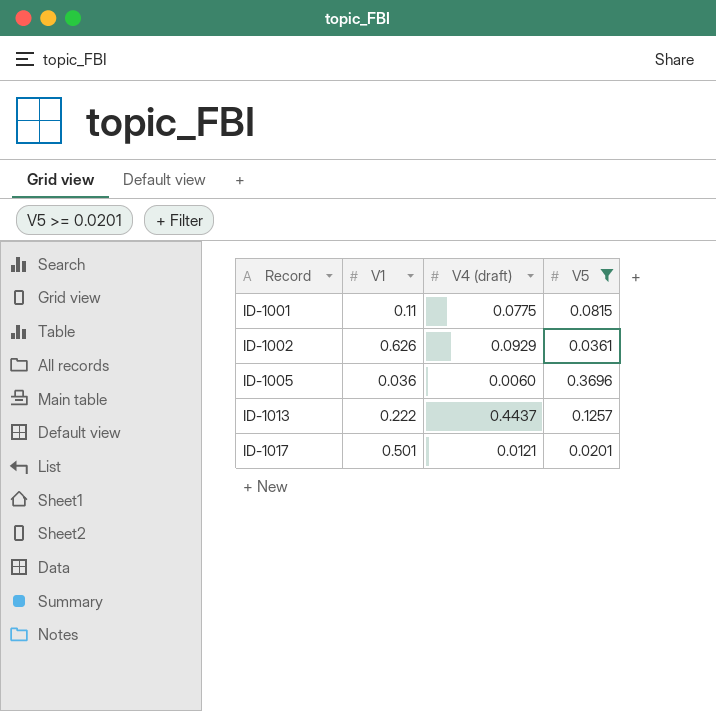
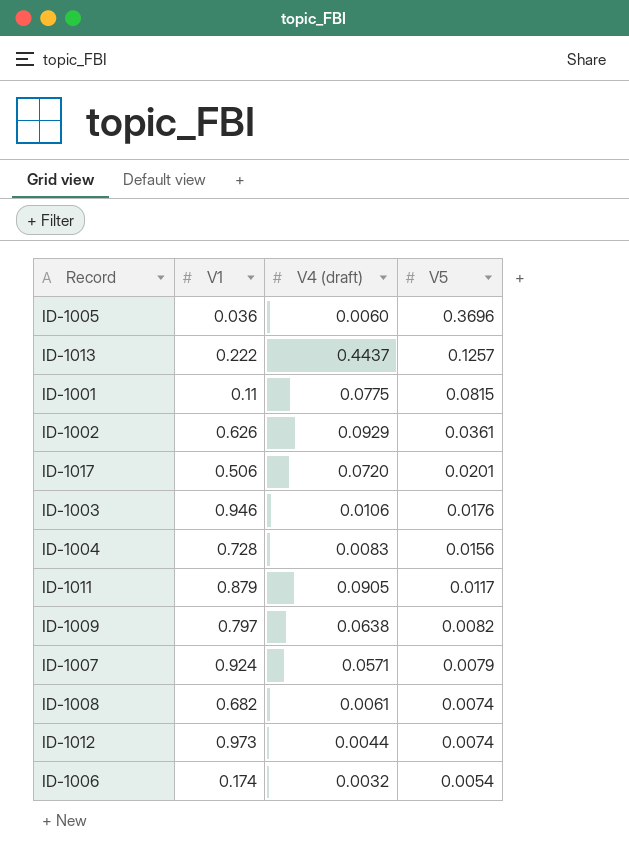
filter: V5 >= 0.0201 -> none
row order: Record ascending -> V5 descending
ID-1017 | V1: 0.501 -> 0.506
ID-1017 | V4 (draft): 0.0121 -> 0.0720

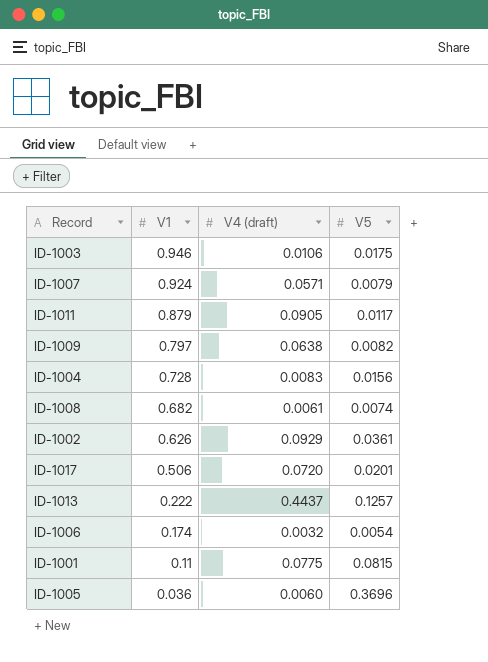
row order: V5 descending -> V1 descending
row ID-1012: 0.973 | 0.0044 | 0.0074 -> none
ID-1003 | V5: 0.0176 -> 0.0175

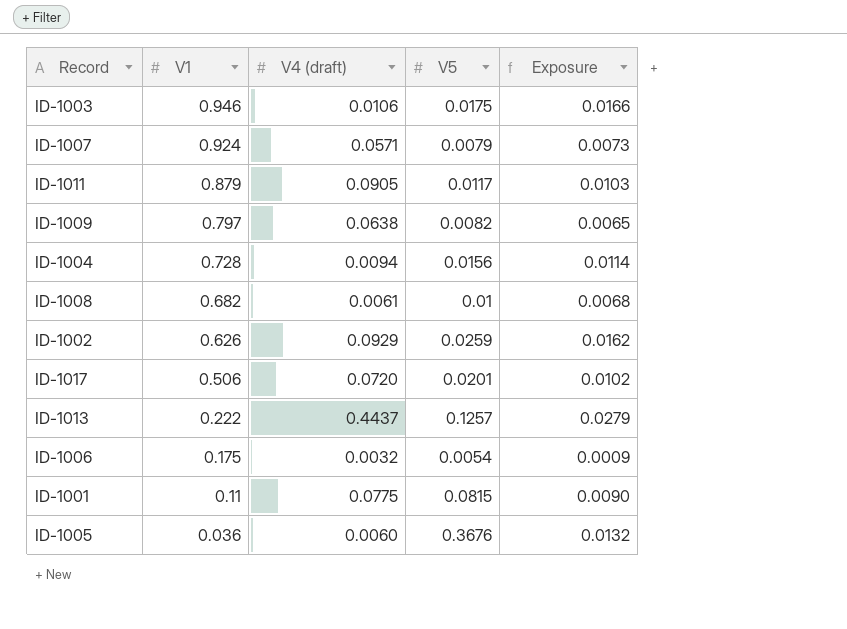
column Exposure | formula: none -> [V1] * [V5]
ID-1004 | V4 (draft): 0.0083 -> 0.0094
ID-1008 | V5: 0.0074 -> 0.01
ID-1002 | V5: 0.0361 -> 0.0259
ID-1006 | V1: 0.174 -> 0.175
ID-1005 | V5: 0.3696 -> 0.3676

